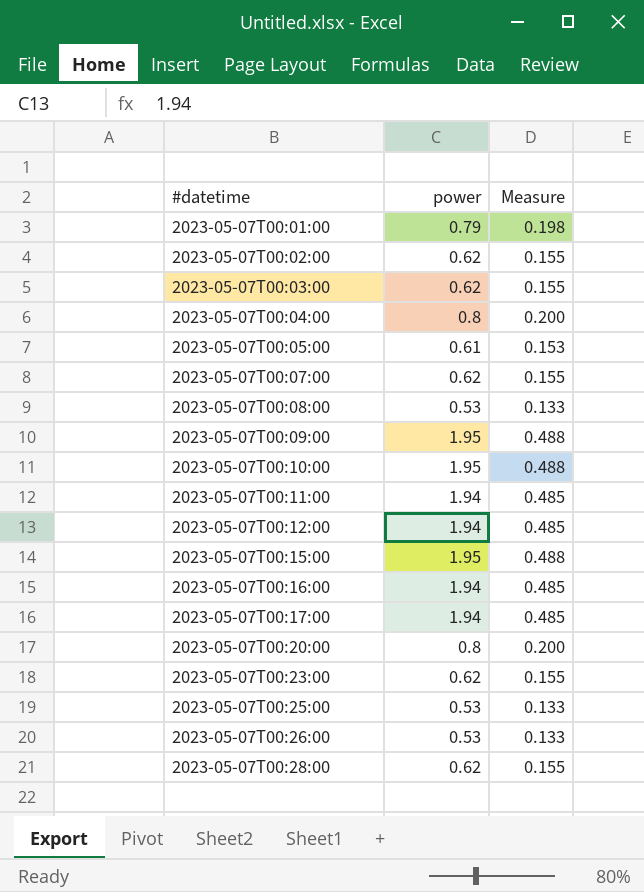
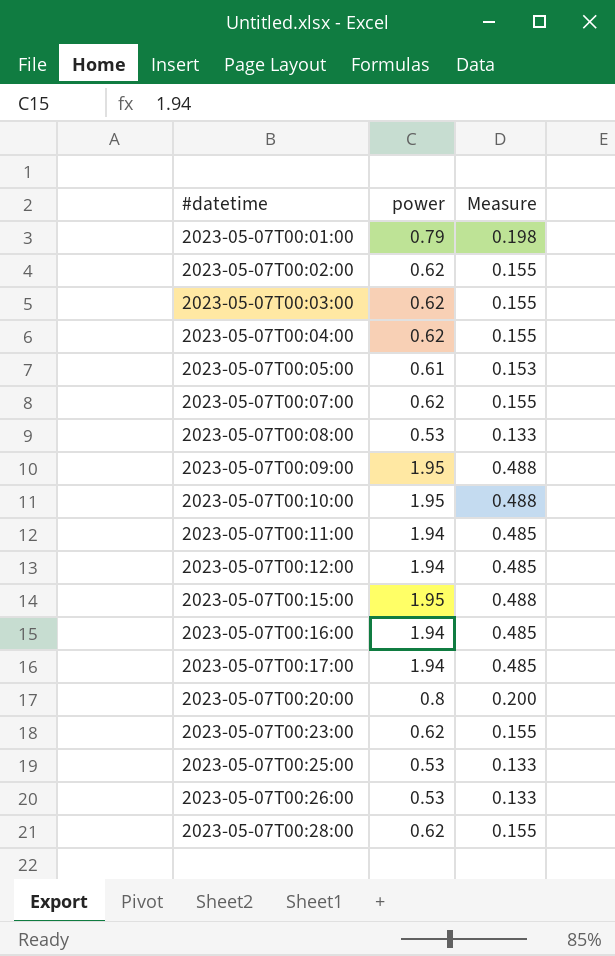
2023-05-07T00:04:00 | power: 0.8 -> 0.62
2023-05-07T00:04:00 | Measure: 0.200 -> 0.155

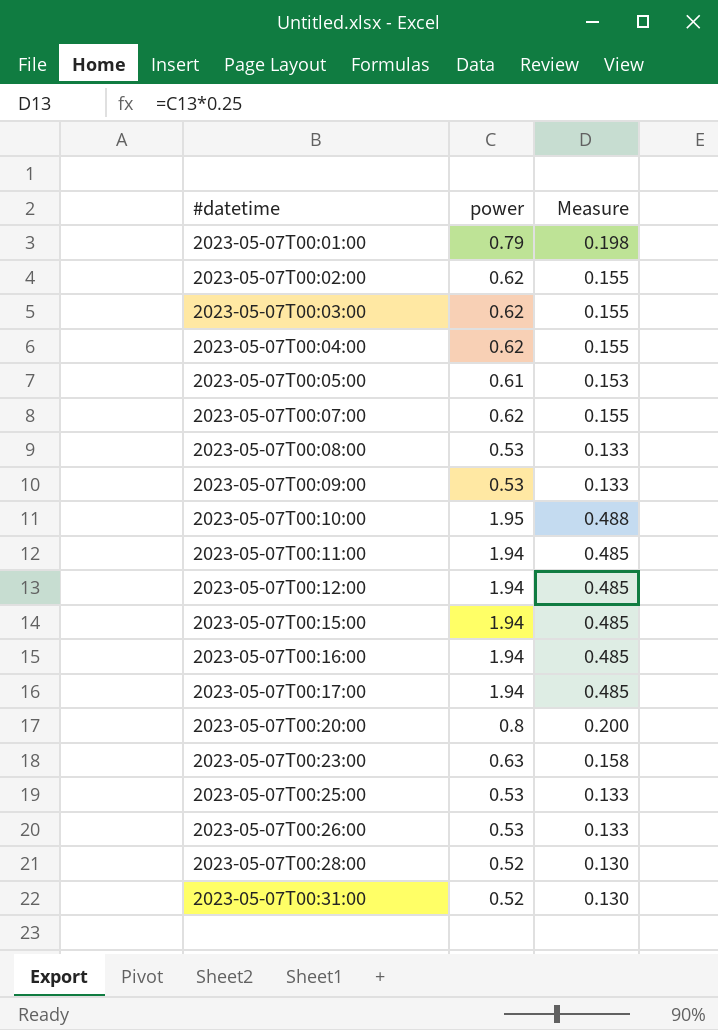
2023-05-07T00:09:00 | power: 1.95 -> 0.53
2023-05-07T00:09:00 | Measure: 0.488 -> 0.133
2023-05-07T00:15:00 | power: 1.95 -> 1.94
2023-05-07T00:15:00 | Measure: 0.488 -> 0.485
2023-05-07T00:23:00 | power: 0.62 -> 0.63
2023-05-07T00:23:00 | Measure: 0.155 -> 0.158
2023-05-07T00:28:00 | power: 0.62 -> 0.52
2023-05-07T00:28:00 | Measure: 0.155 -> 0.130
row 2023-05-07T00:31:00: none -> 0.52 | 0.130

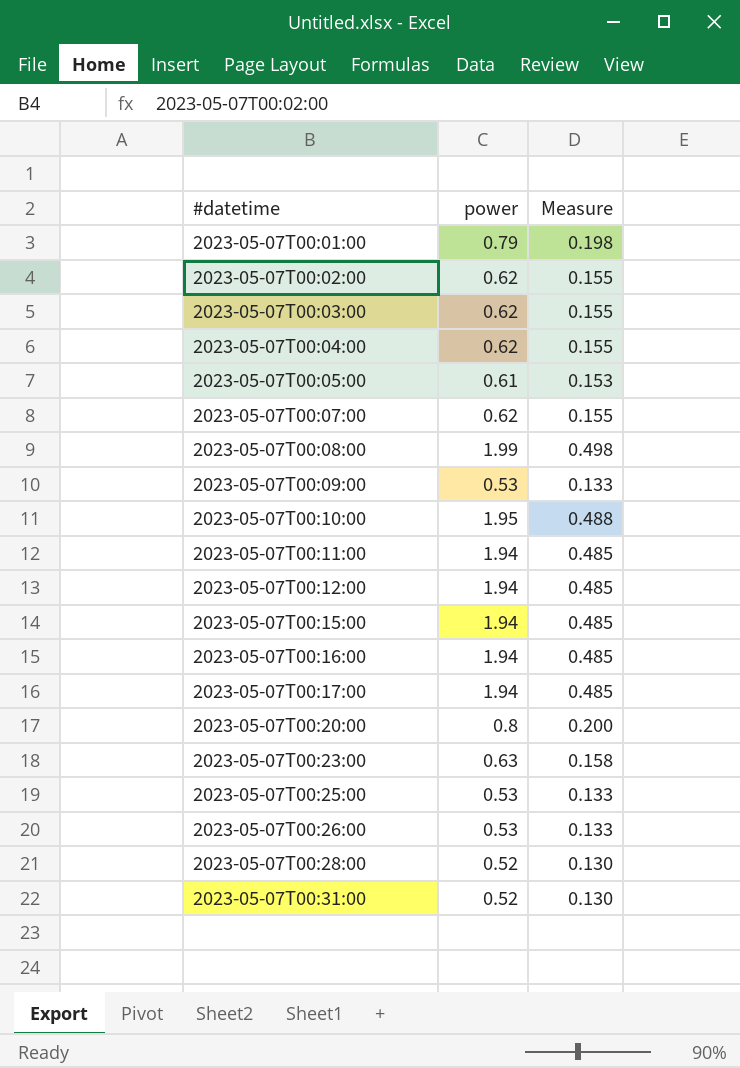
2023-05-07T00:08:00 | power: 0.53 -> 1.99
2023-05-07T00:08:00 | Measure: 0.133 -> 0.498

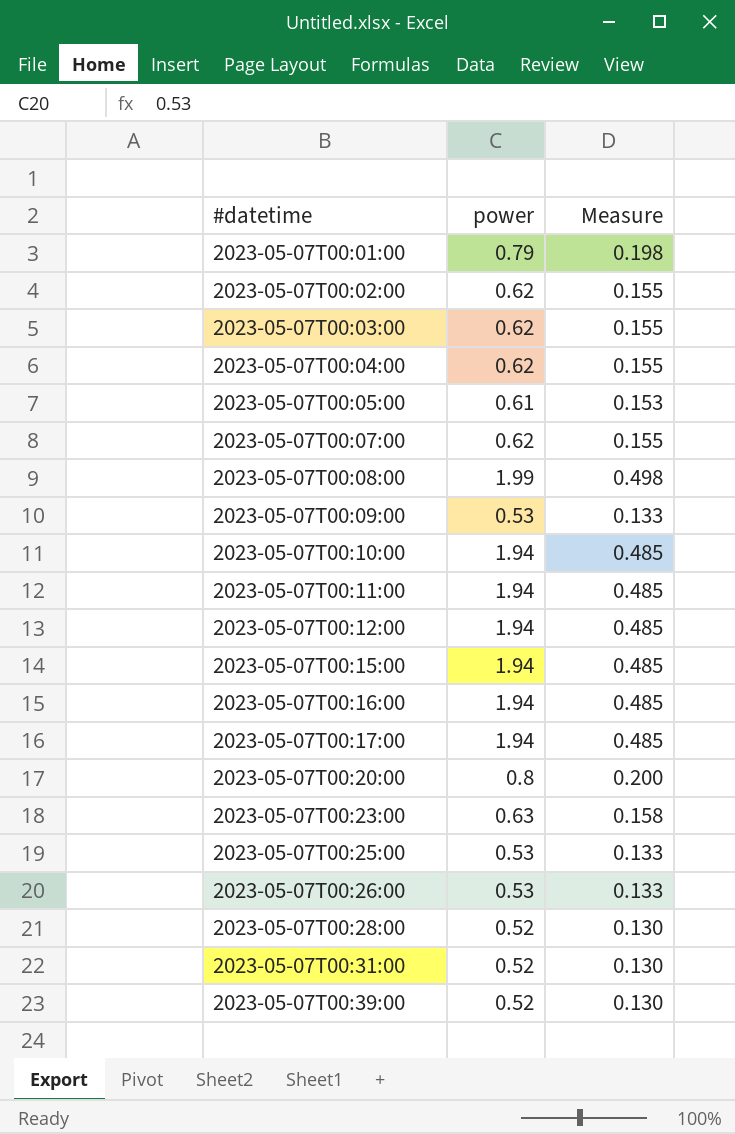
2023-05-07T00:10:00 | power: 1.95 -> 1.94
2023-05-07T00:10:00 | Measure: 0.488 -> 0.485
row 2023-05-07T00:39:00: none -> 0.52 | 0.130

